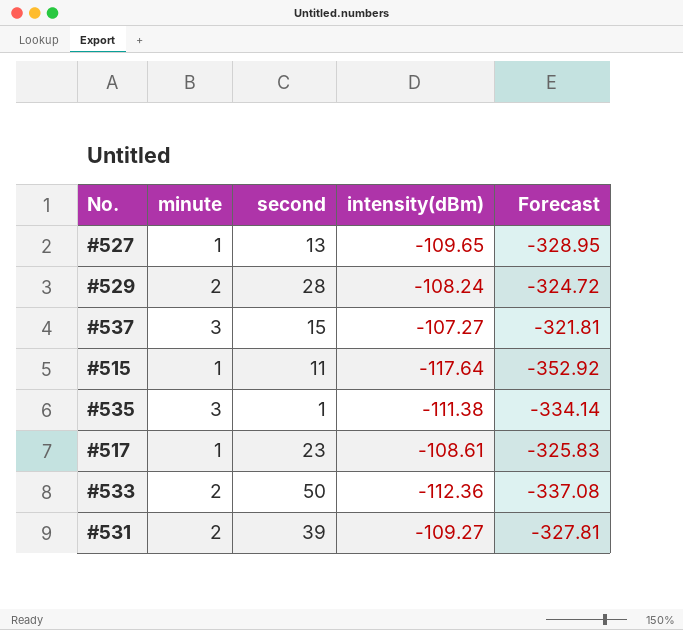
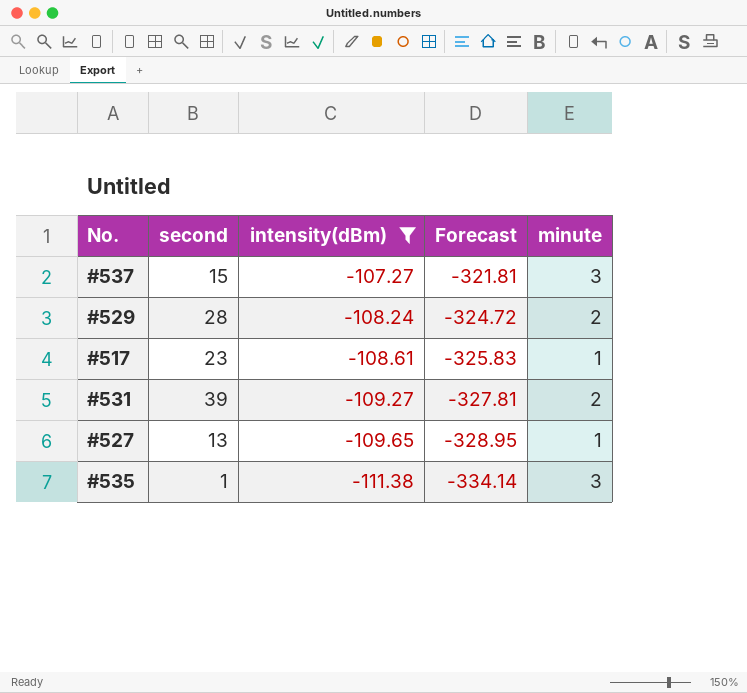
filter: none -> intensity(dBm) >= -111.38
row order: none -> intensity(dBm) descending
column minute | position: 2 -> 5

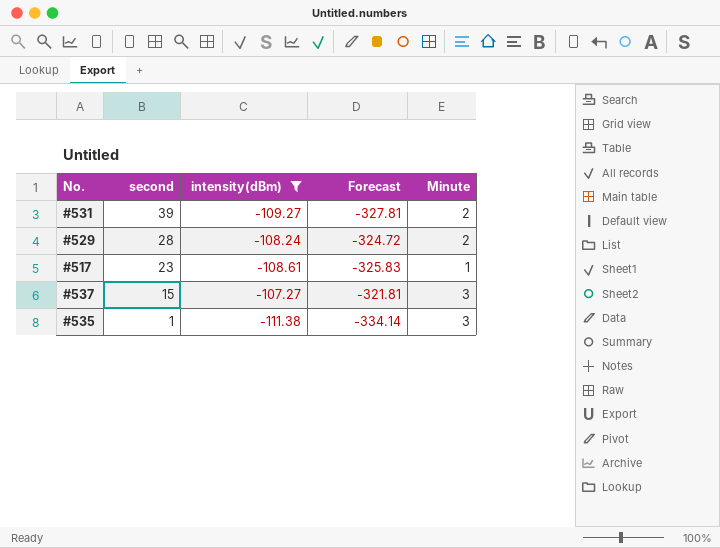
row order: intensity(dBm) descending -> second descending
column name: minute -> Minute
row #527: 13 | -109.65 | -328.95 | 1 -> none

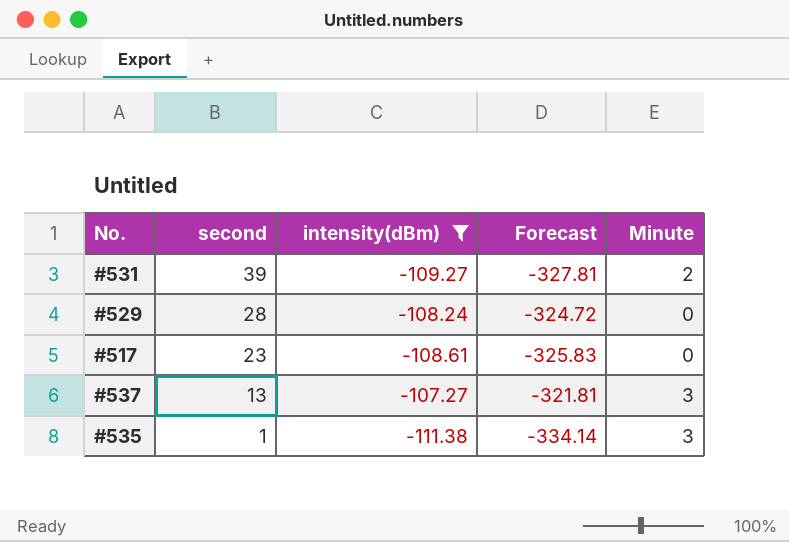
#529 | Minute: 2 -> 0
#517 | Minute: 1 -> 0
#537 | second: 15 -> 13

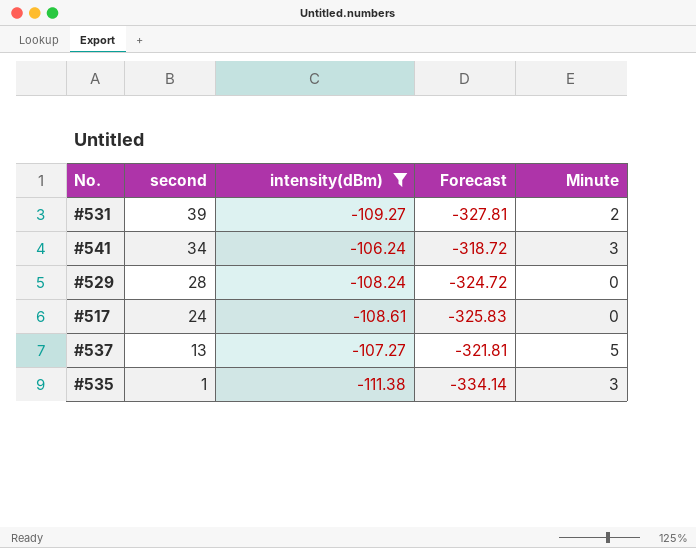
row #541: none -> 34 | -106.24 | -318.72 | 3
#517 | second: 23 -> 24
#537 | Minute: 3 -> 5

